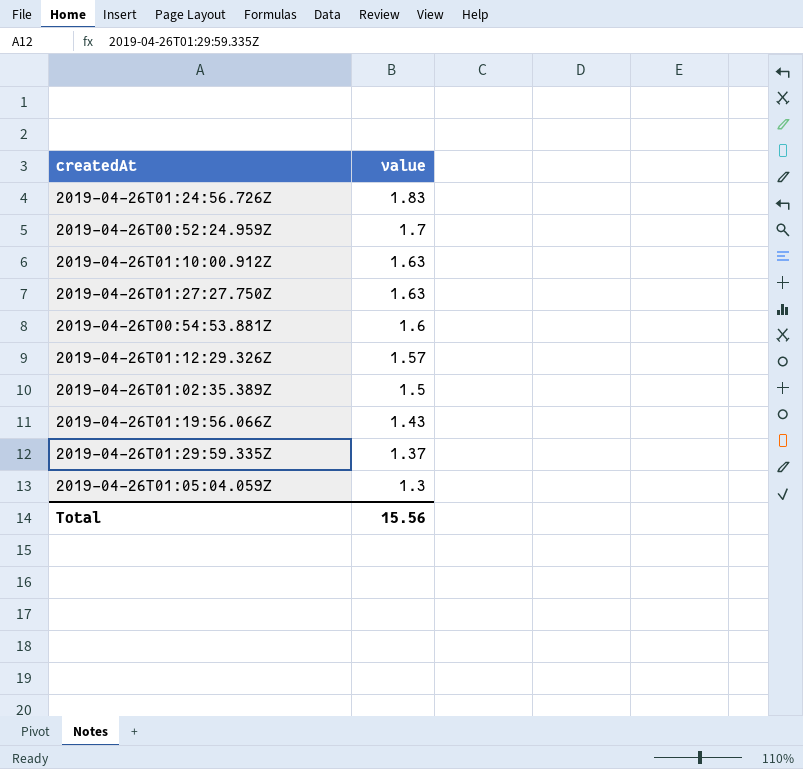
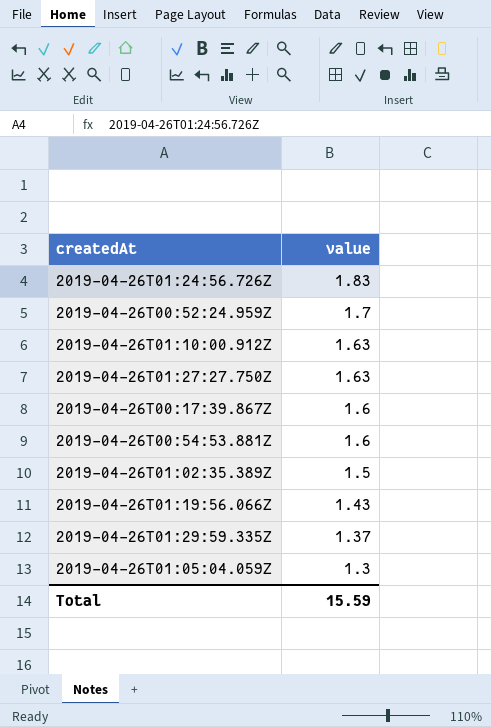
row 2019-04-26T01:12:29.326Z: 1.57 -> none
row 2019-04-26T00:17:39.867Z: none -> 1.6
Total | value: 15.56 -> 15.59

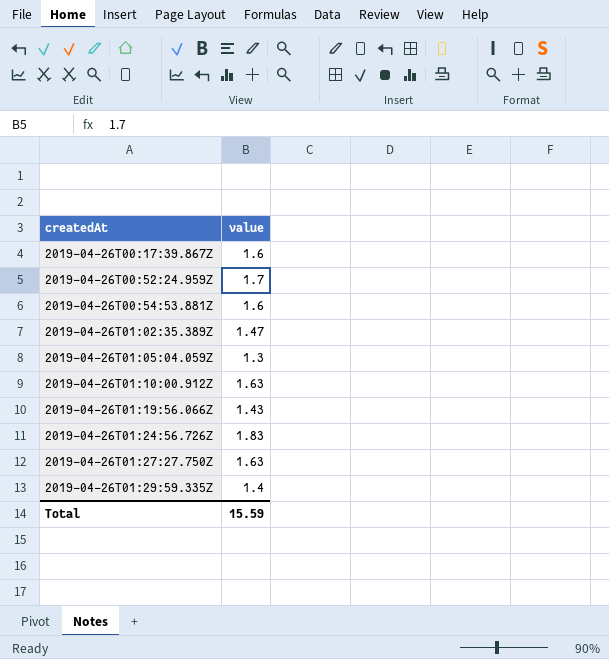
row order: value descending -> createdAt ascending
2019-04-26T01:02:35.389Z | value: 1.5 -> 1.47
2019-04-26T01:29:59.335Z | value: 1.37 -> 1.4

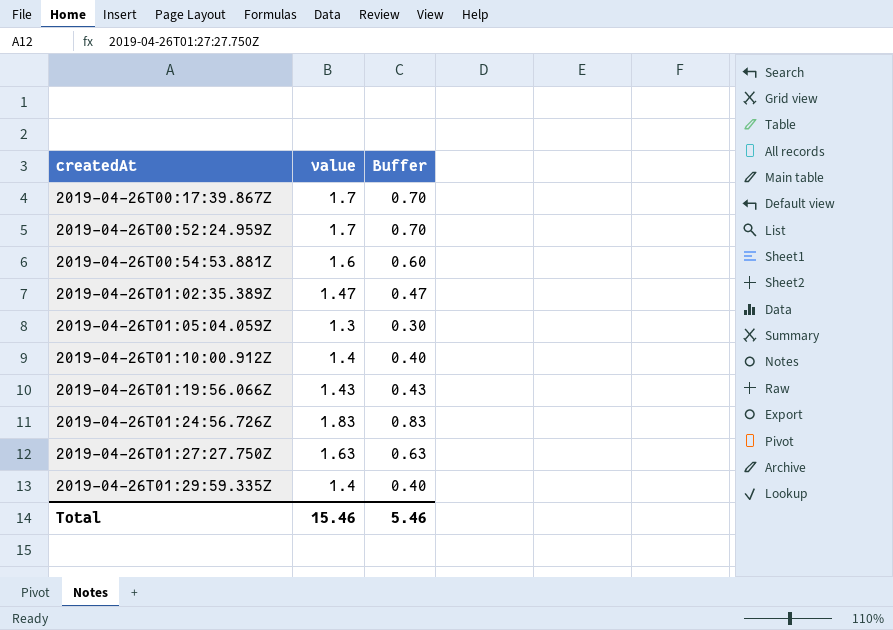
column Buffer | formula: none -> [value] - 1
2019-04-26T00:17:39.867Z | value: 1.6 -> 1.7
2019-04-26T01:10:00.912Z | value: 1.63 -> 1.4
Total | value: 15.59 -> 15.46

